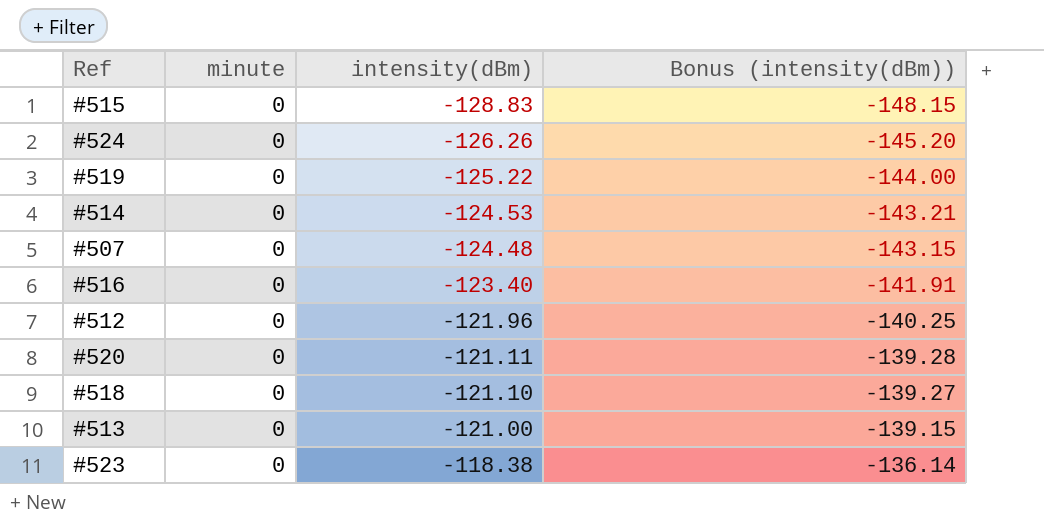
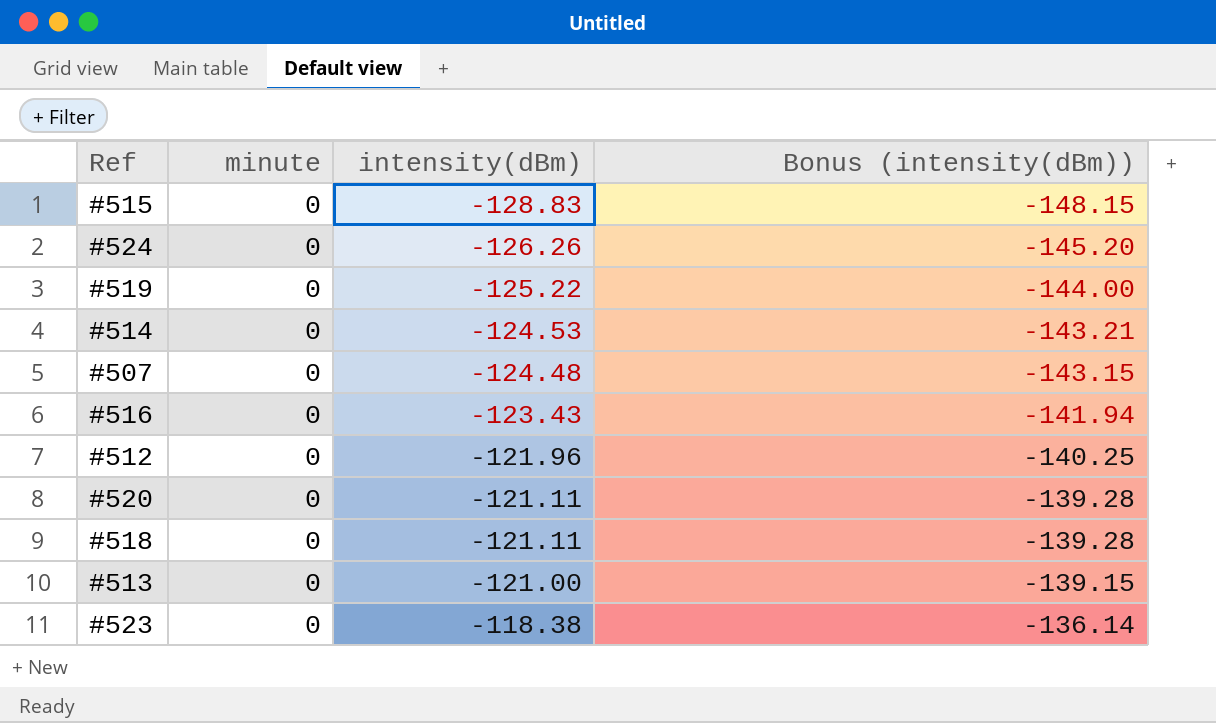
#516 | intensity(dBm): -123.40 -> -123.43
#516 | Bonus (intensity(dBm)): -141.91 -> -141.94
#518 | intensity(dBm): -121.10 -> -121.11
#518 | Bonus (intensity(dBm)): -139.27 -> -139.28

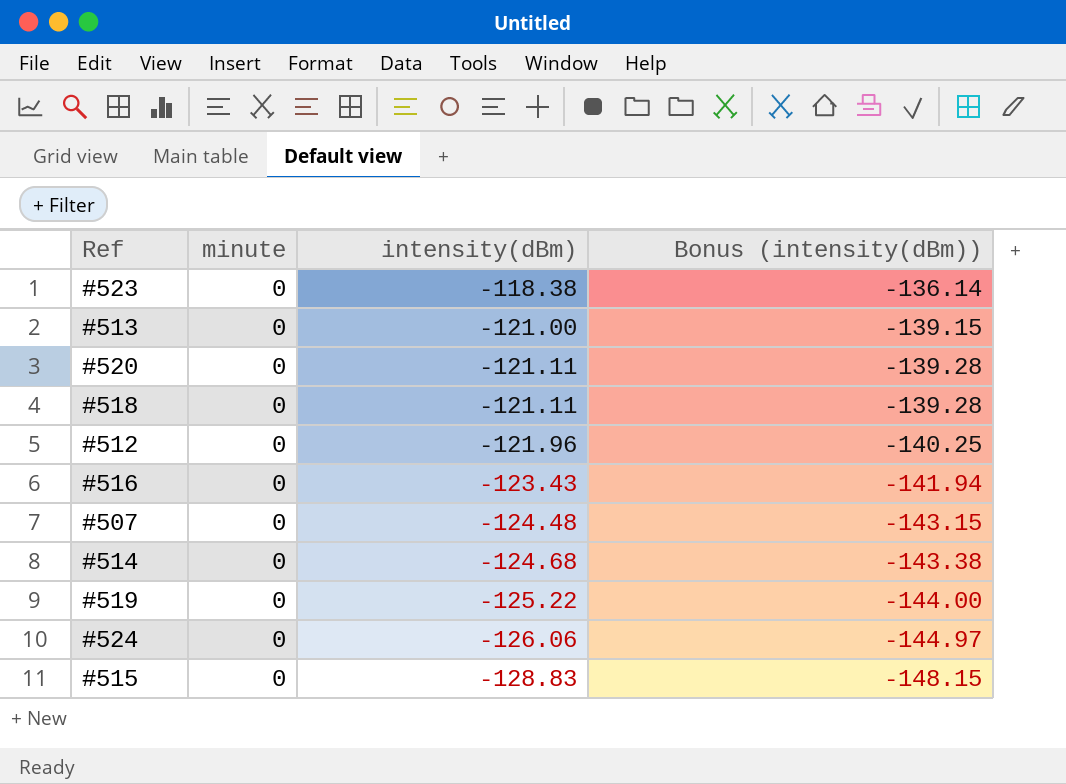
row order: intensity(dBm) ascending -> intensity(dBm) descending
#514 | intensity(dBm): -124.53 -> -124.68
#514 | Bonus (intensity(dBm)): -143.21 -> -143.38
#524 | intensity(dBm): -126.26 -> -126.06
#524 | Bonus (intensity(dBm)): -145.20 -> -144.97

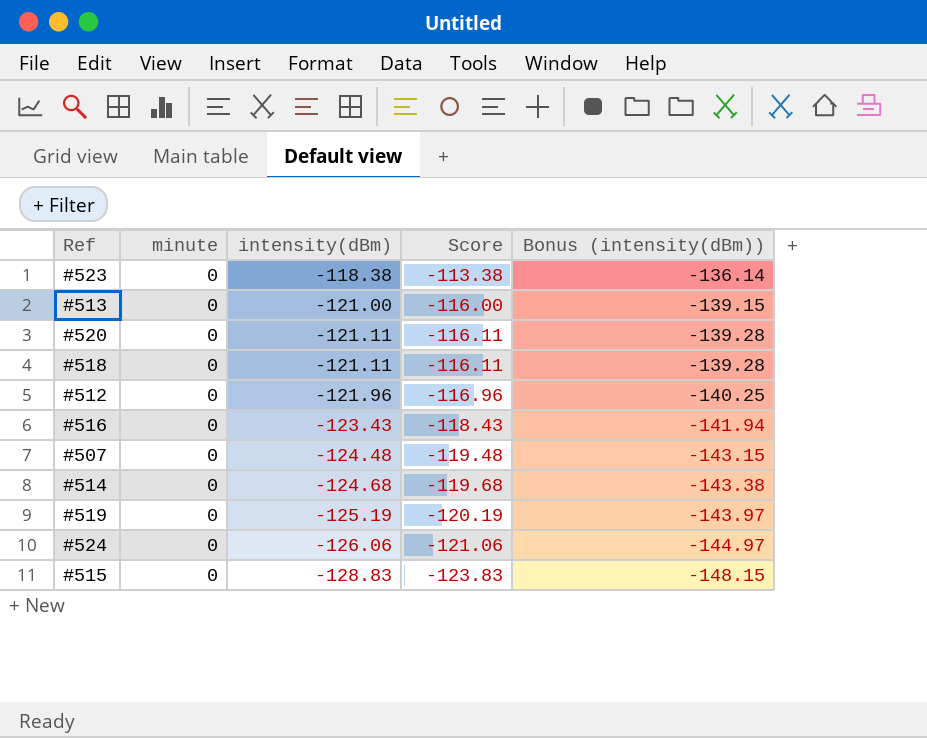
column Score | formula: none -> [intensity(dBm)] + 5
#519 | intensity(dBm): -125.22 -> -125.19
#519 | Bonus (intensity(dBm)): -144.00 -> -143.97

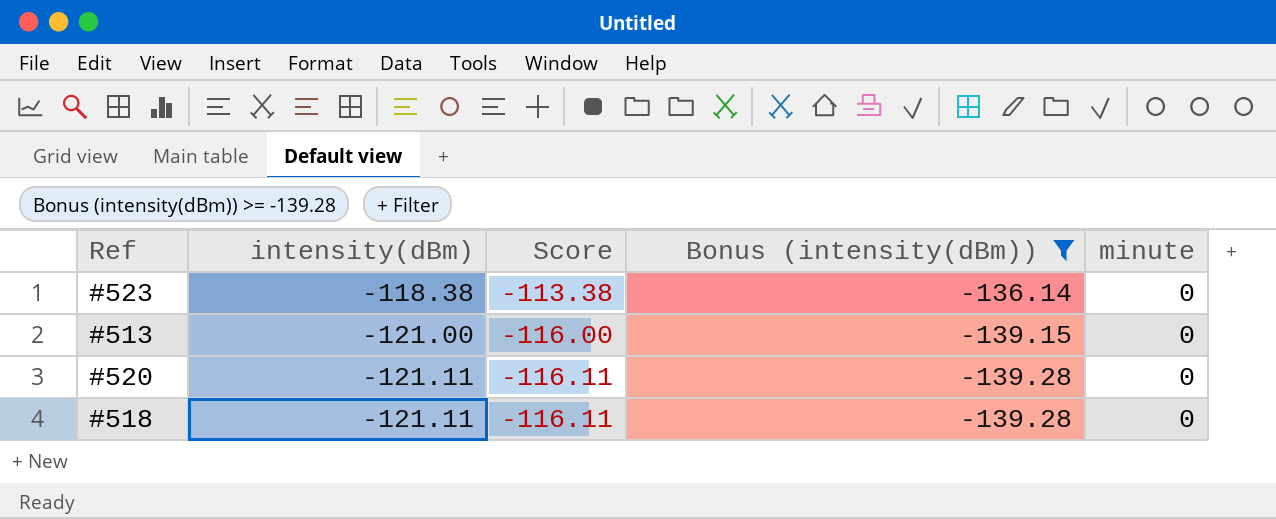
filter: none -> Bonus (intensity(dBm)) >= -139.28
column minute | position: 2 -> 5

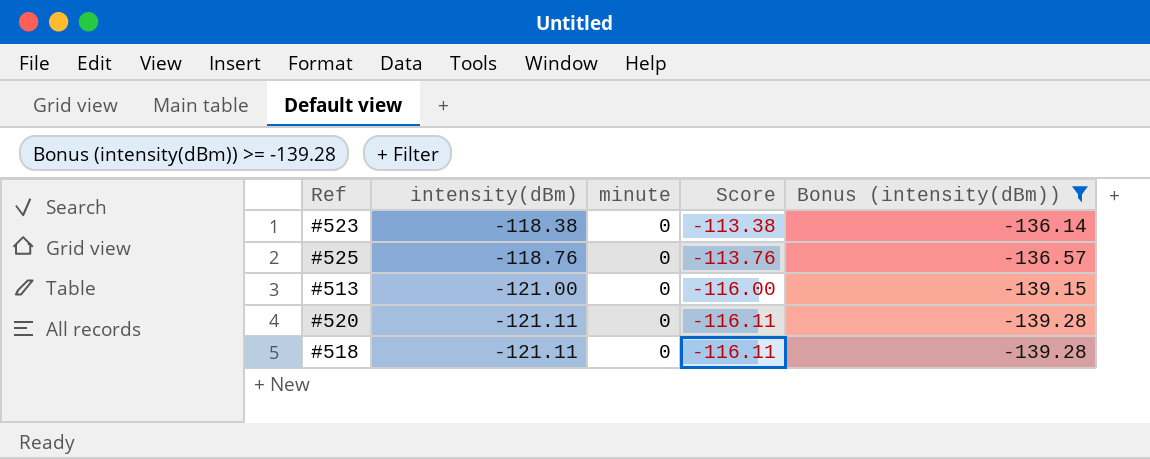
column minute | position: 5 -> 3
row #525: none -> -118.76 | 0 | -113.76 | -136.57

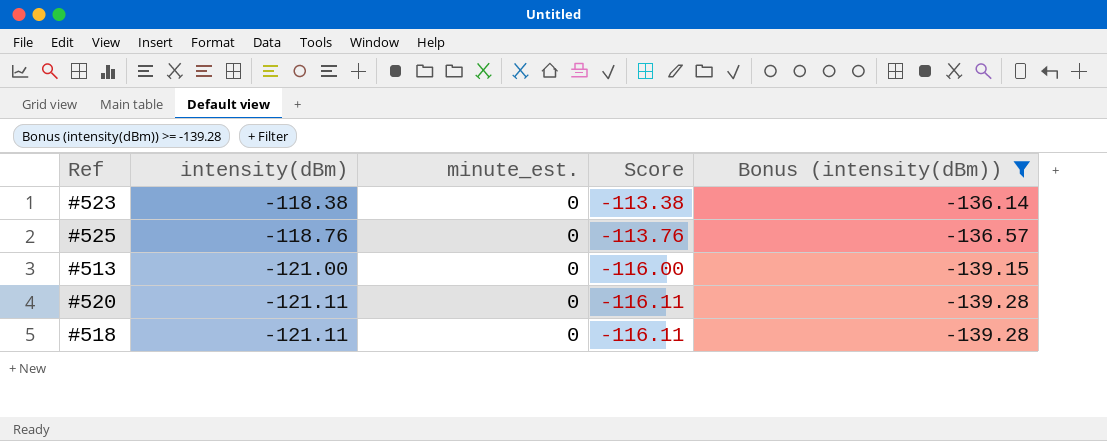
column name: minute -> minute_est.

